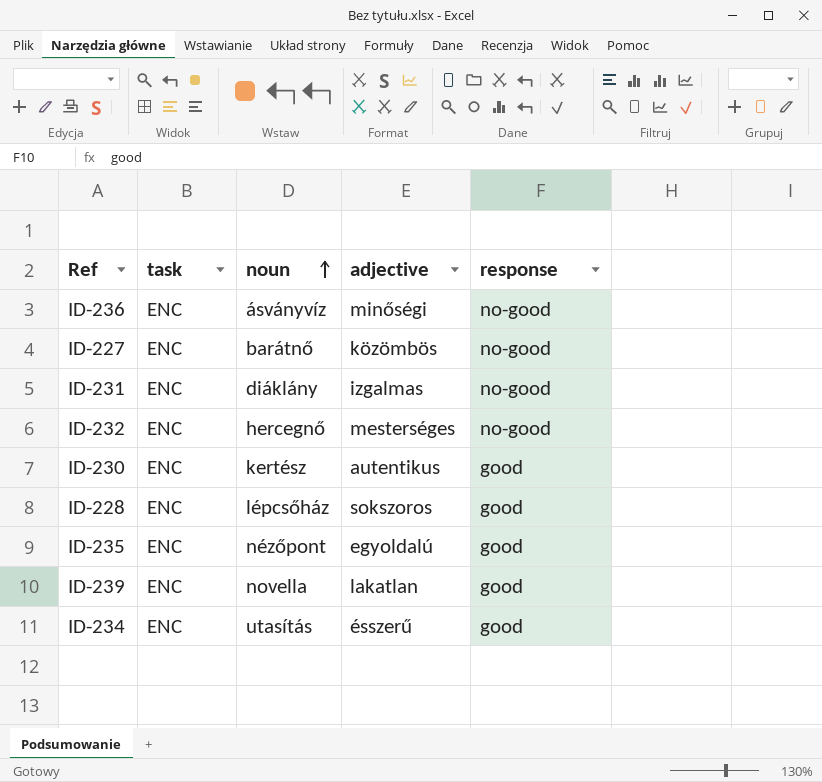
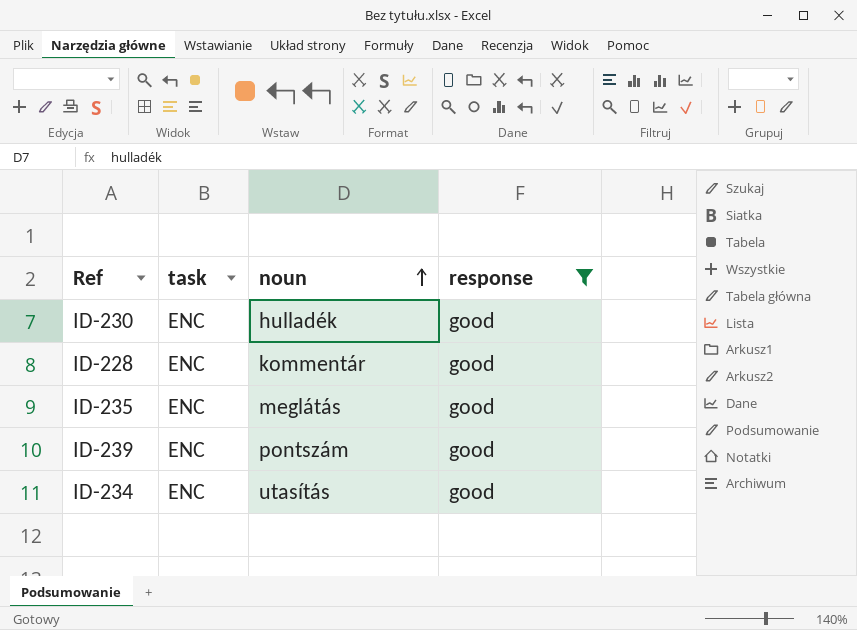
filter: none -> response = good
column adjective | position: 4 -> none
ID-230 | noun: kertész -> hulladék
ID-228 | noun: lépcsőház -> kommentár
ID-235 | noun: nézőpont -> meglátás
ID-239 | noun: novella -> pontszám

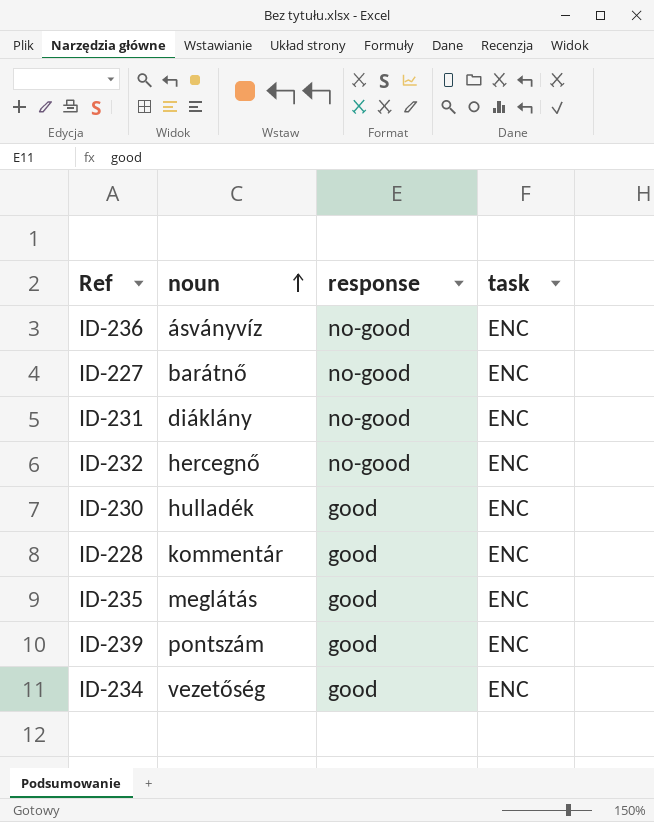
filter: response = good -> none
column task | position: 2 -> 4
ID-234 | noun: utasítás -> vezetőség

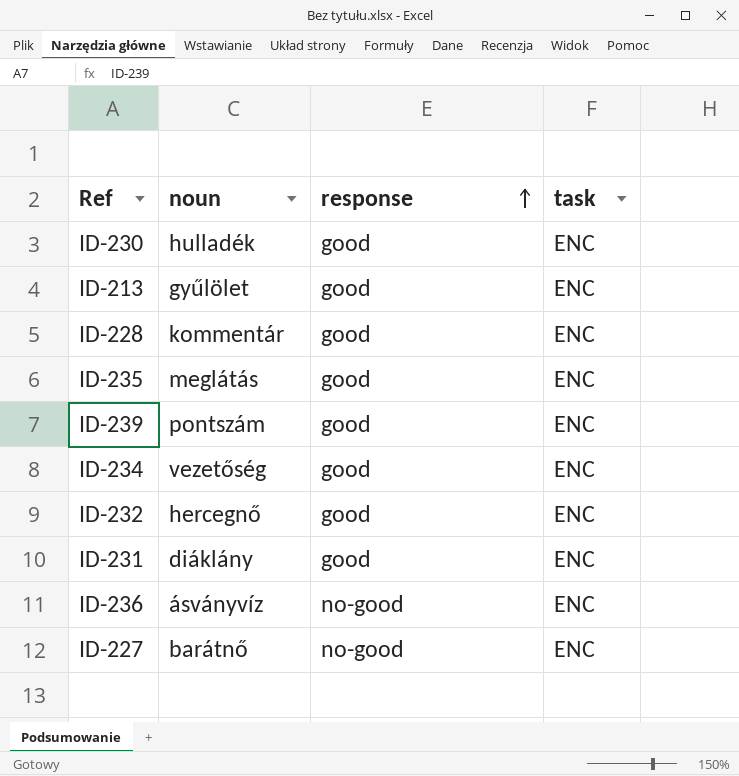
row order: noun ascending -> response ascending
row ID-213: none -> gyűlölet | good | ENC
ID-232 | response: no-good -> good
ID-231 | response: no-good -> good

